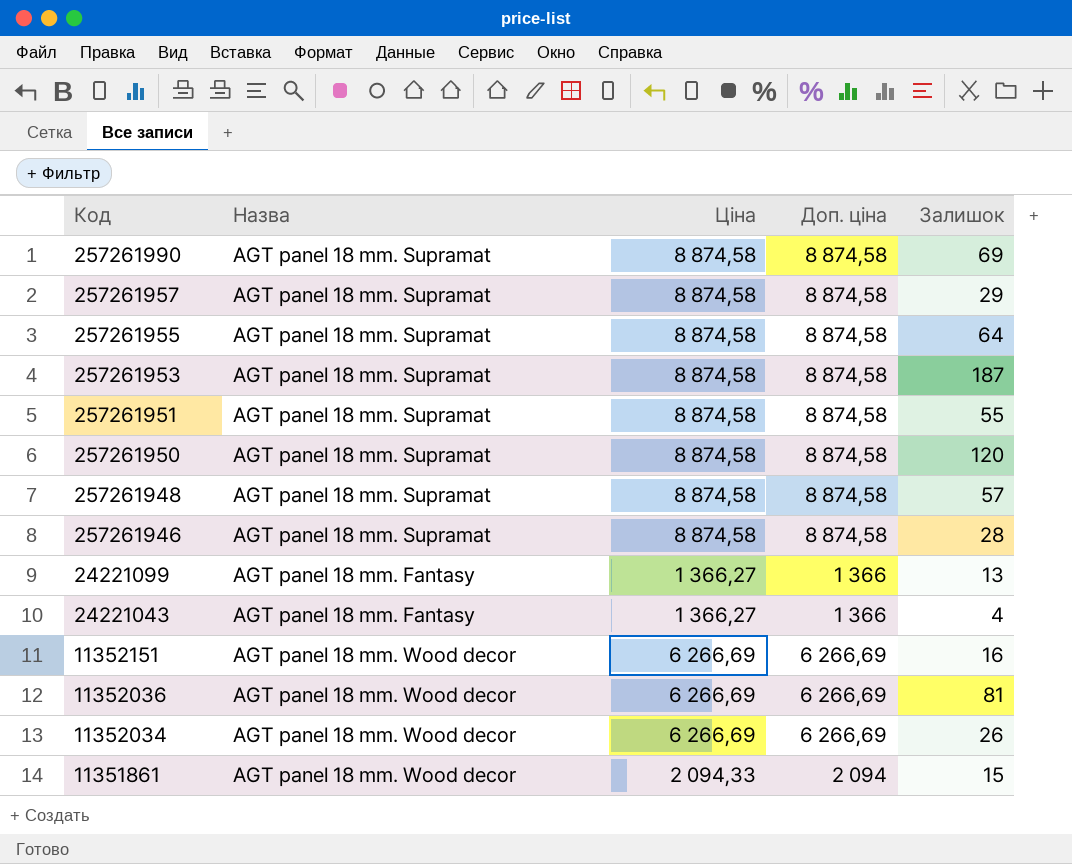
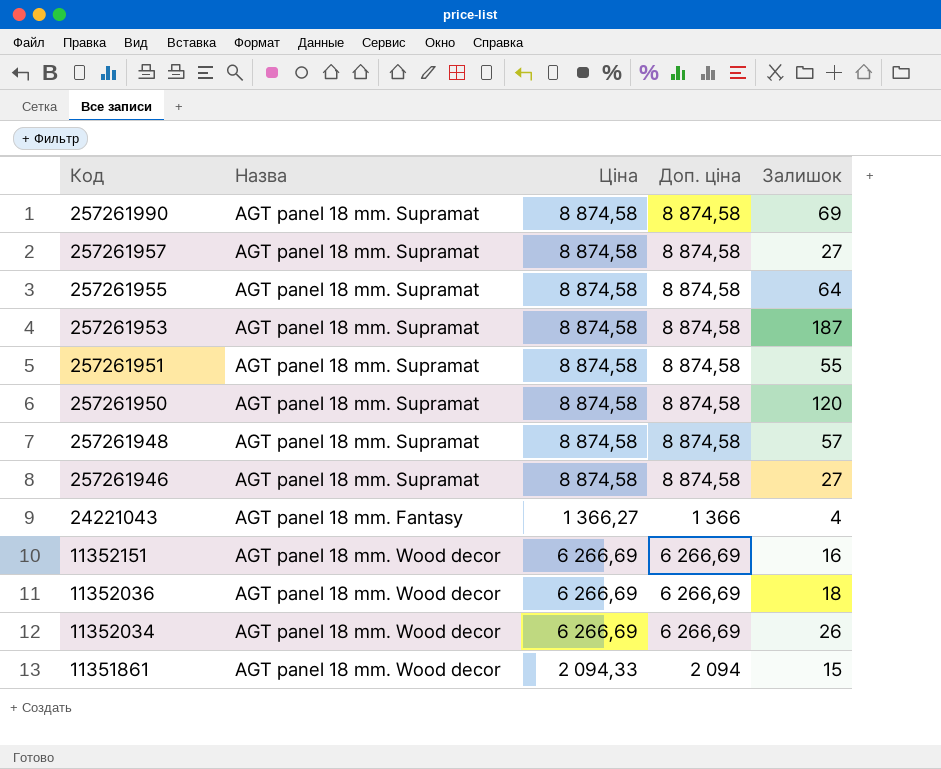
row 24221099: AGT panel 18 mm. Fantasy | 1 366,27 | 1 366 | 13 -> none
257261957 | Залишок: 29 -> 27
257261946 | Залишок: 28 -> 27
11352036 | Залишок: 81 -> 18

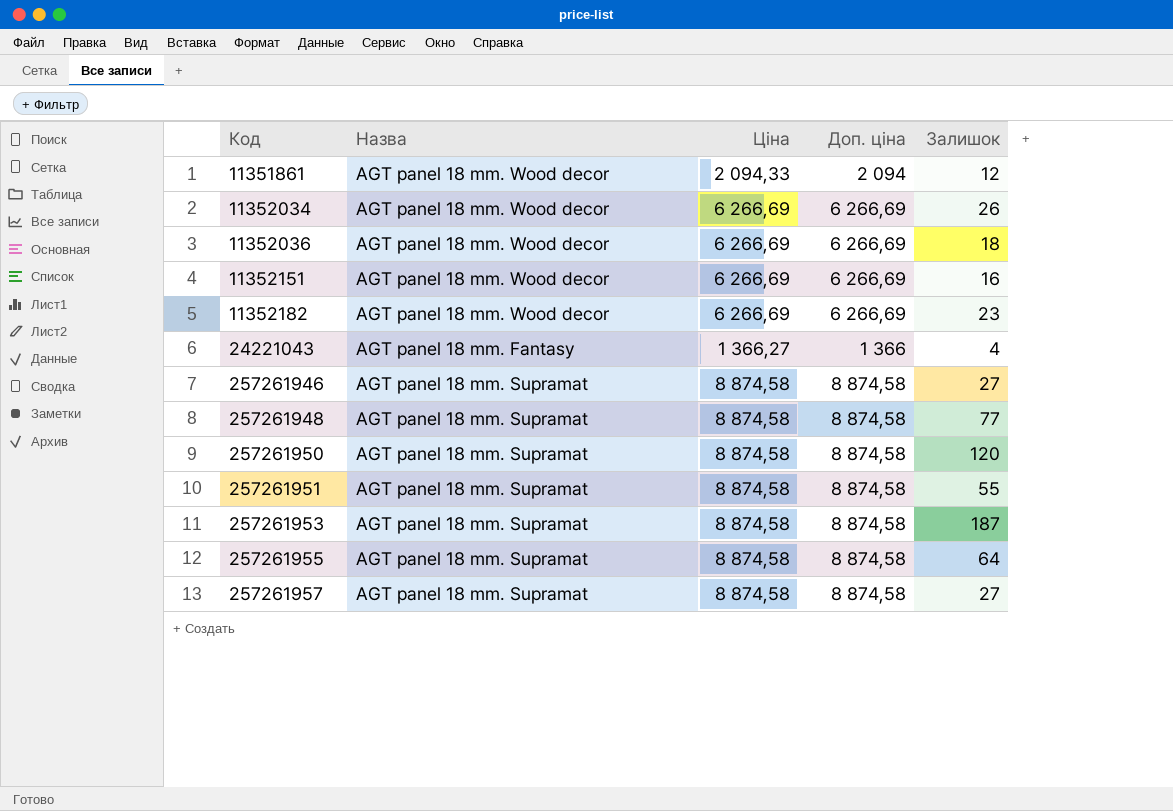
row order: Код descending -> Код ascending
row 257261990: AGT panel 18 mm. Supramat | 8 874,58 | 8 874,58 | 69 -> none
11351861 | Залишок: 15 -> 12
row 11352182: none -> AGT panel 18 mm. Wood decor | 6 266,69 | 6 266,69 | 23
257261948 | Залишок: 57 -> 77

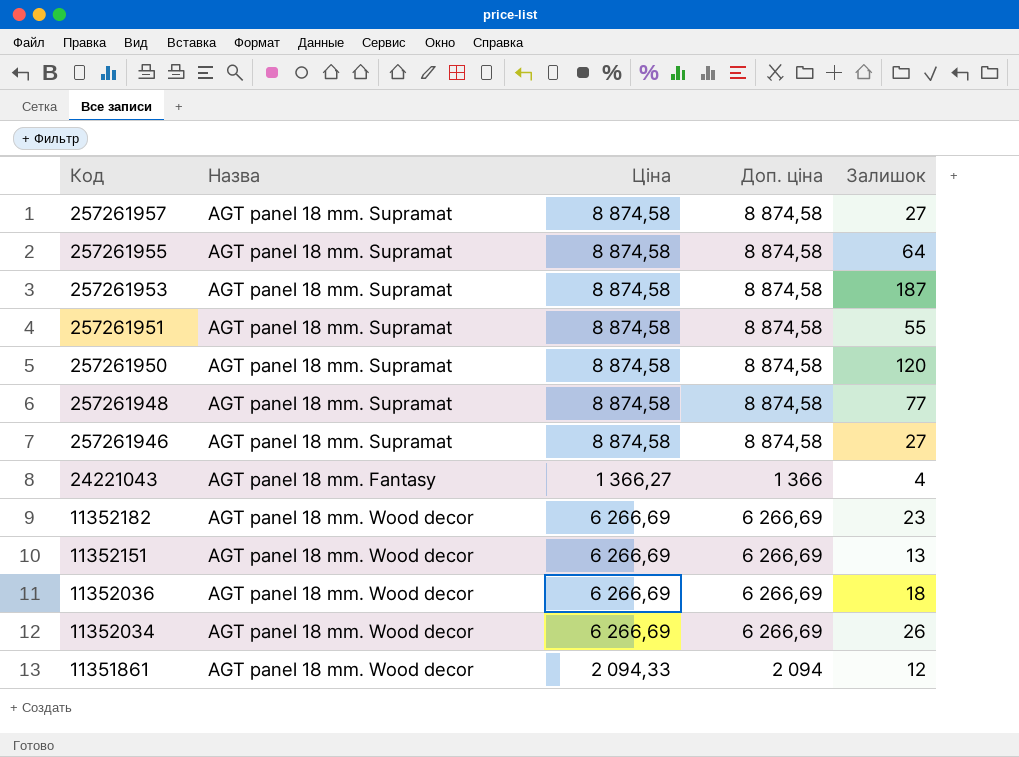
row order: Код ascending -> Код descending
11352151 | Залишок: 16 -> 13

